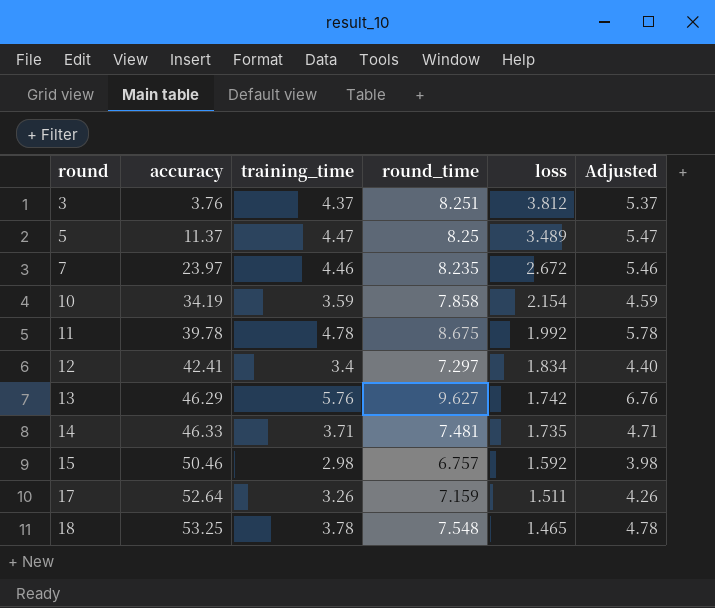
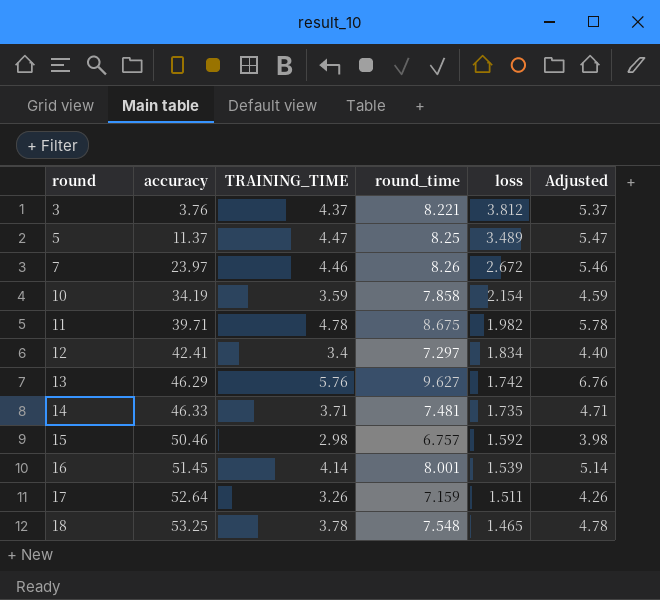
column name: training_time -> TRAINING_TIME
3 | round_time: 8.251 -> 8.221
7 | round_time: 8.235 -> 8.26
11 | accuracy: 39.78 -> 39.71
11 | loss: 1.992 -> 1.982
row 16: none -> 51.45 | 4.14 | 8.001 | 1.539 | 5.14

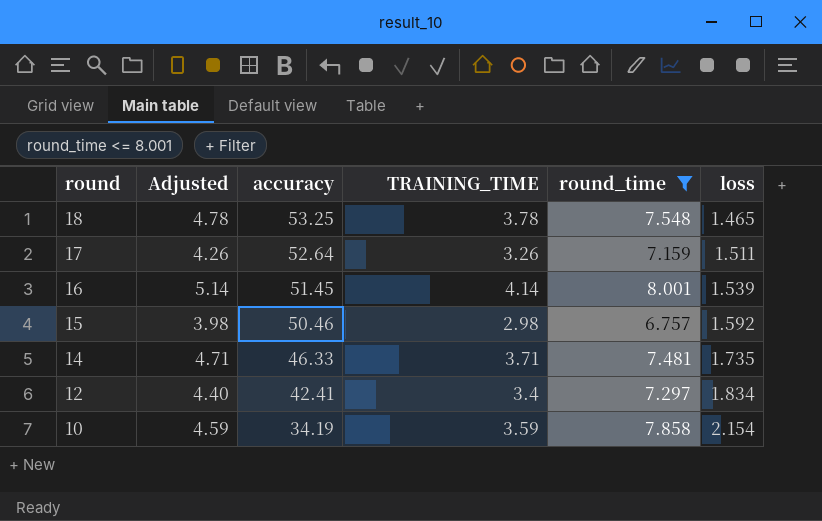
filter: none -> round_time <= 8.001
row order: round ascending -> round descending
column Adjusted | position: 6 -> 2

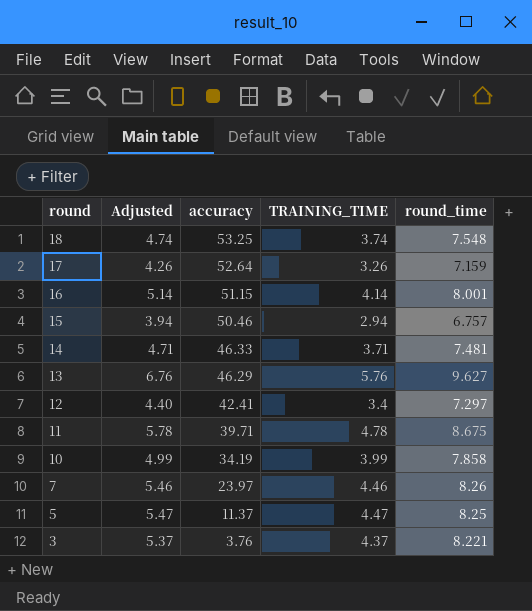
filter: round_time <= 8.001 -> none
column loss | position: 6 -> none
18 | Adjusted: 4.78 -> 4.74
18 | TRAINING_TIME: 3.78 -> 3.74
16 | accuracy: 51.45 -> 51.15
15 | Adjusted: 3.98 -> 3.94
15 | TRAINING_TIME: 2.98 -> 2.94
10 | Adjusted: 4.59 -> 4.99
10 | TRAINING_TIME: 3.59 -> 3.99

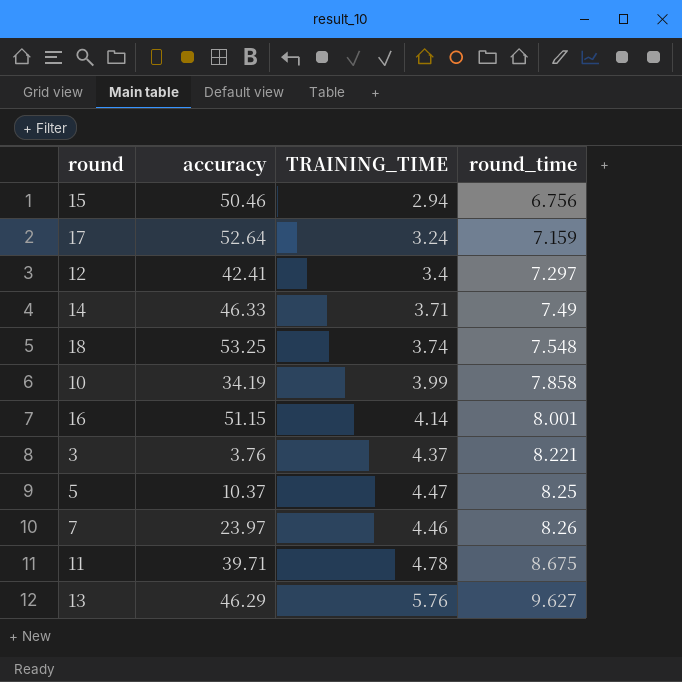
row order: round descending -> round_time ascending
column Adjusted | formula: [TRAINING_TIME] + 1 -> none
15 | round_time: 6.757 -> 6.756
17 | TRAINING_TIME: 3.26 -> 3.24
14 | round_time: 7.481 -> 7.49
5 | accuracy: 11.37 -> 10.37

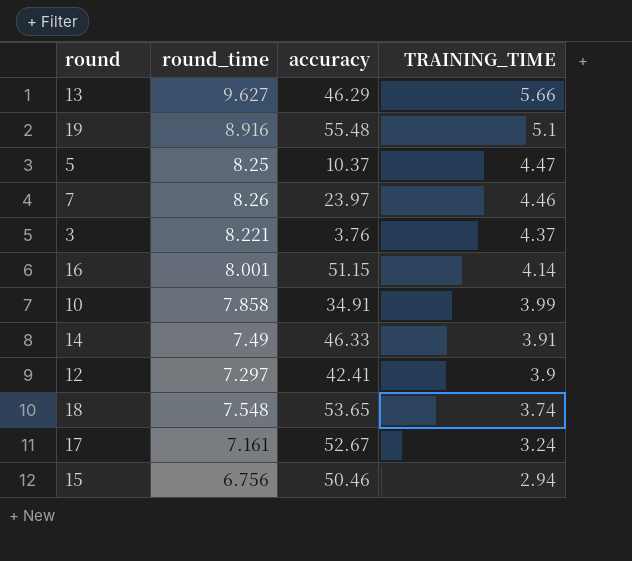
row order: round_time ascending -> TRAINING_TIME descending
column round_time | position: 4 -> 2
row 11: 39.71 | 4.78 | 8.675 -> none
13 | TRAINING_TIME: 5.76 -> 5.66
row 19: none -> 8.916 | 55.48 | 5.1
10 | accuracy: 34.19 -> 34.91
14 | TRAINING_TIME: 3.71 -> 3.91
12 | TRAINING_TIME: 3.4 -> 3.9
18 | accuracy: 53.25 -> 53.65
17 | round_time: 7.159 -> 7.161
17 | accuracy: 52.64 -> 52.67

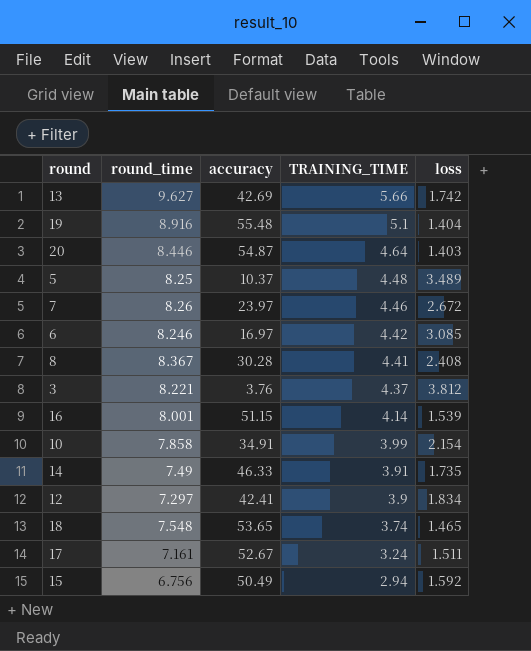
column loss | position: none -> 5
13 | accuracy: 46.29 -> 42.69
row 20: none -> 8.446 | 54.87 | 4.64 | 1.403
5 | TRAINING_TIME: 4.47 -> 4.48
row 6: none -> 8.246 | 16.97 | 4.42 | 3.085
row 8: none -> 8.367 | 30.28 | 4.41 | 2.408
15 | accuracy: 50.46 -> 50.49

